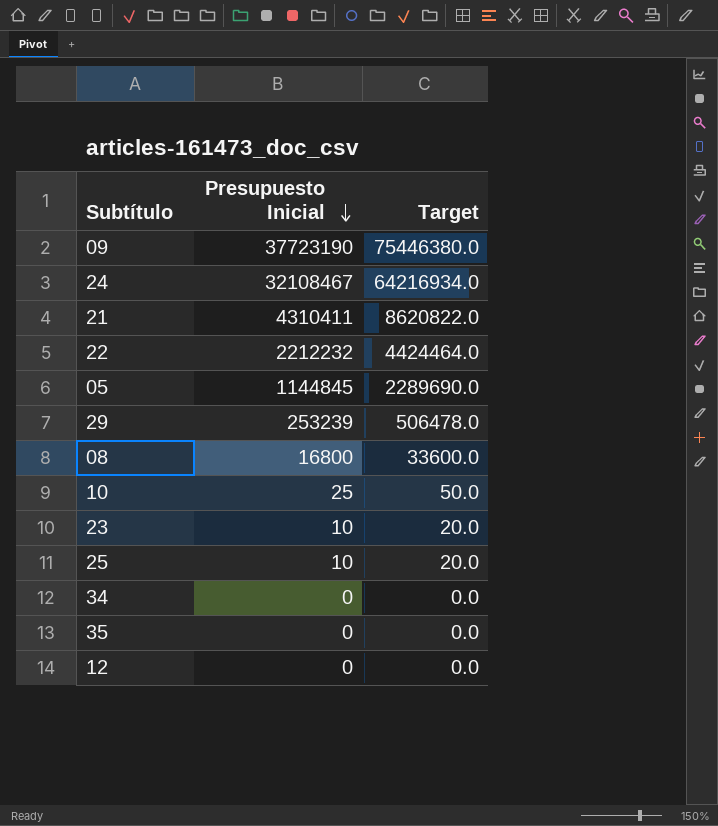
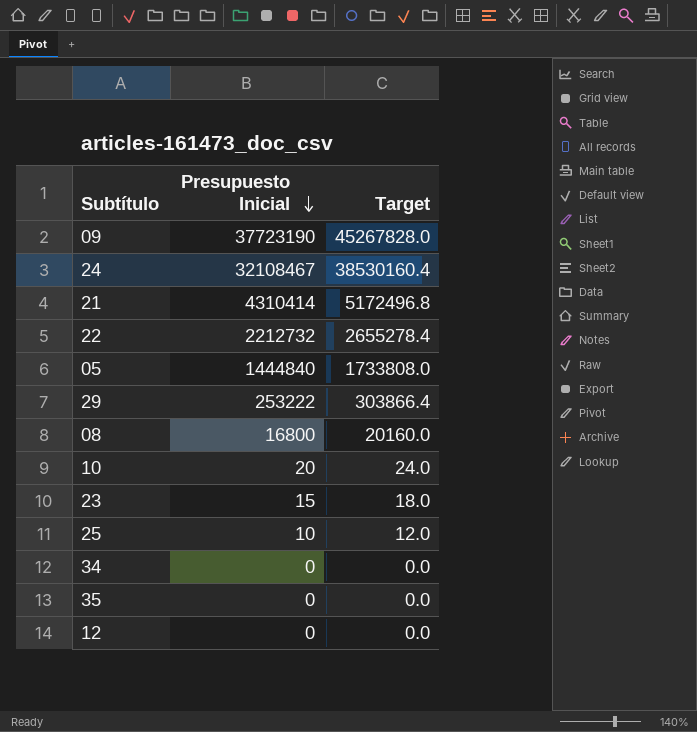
column Target | formula: [Presupuesto Inicial] * 2 -> [Presupuesto Inicial] * 1.2
21 | Presupuesto Inicial: 4310411 -> 4310414
22 | Presupuesto Inicial: 2212232 -> 2212732
05 | Presupuesto Inicial: 1144845 -> 1444840
29 | Presupuesto Inicial: 253239 -> 253222
10 | Presupuesto Inicial: 25 -> 20
23 | Presupuesto Inicial: 10 -> 15

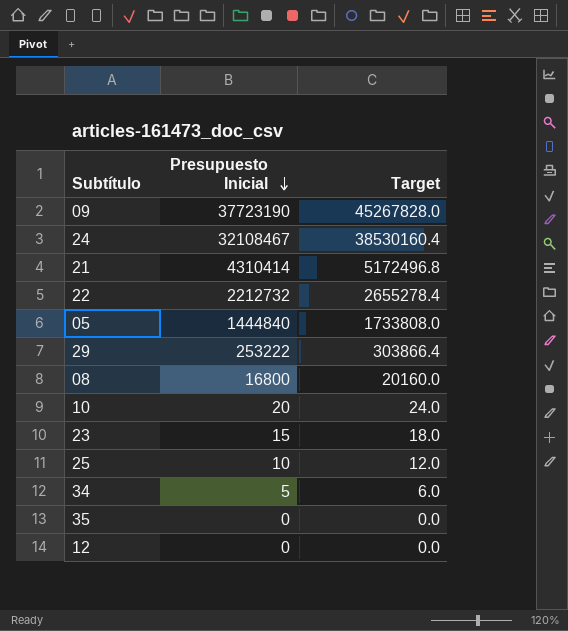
34 | Presupuesto Inicial: 0 -> 5
34 | Target: 0.0 -> 6.0

